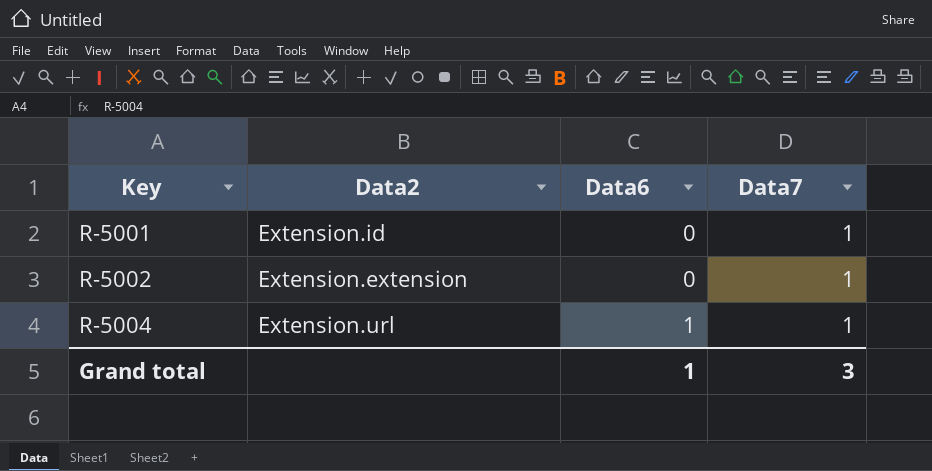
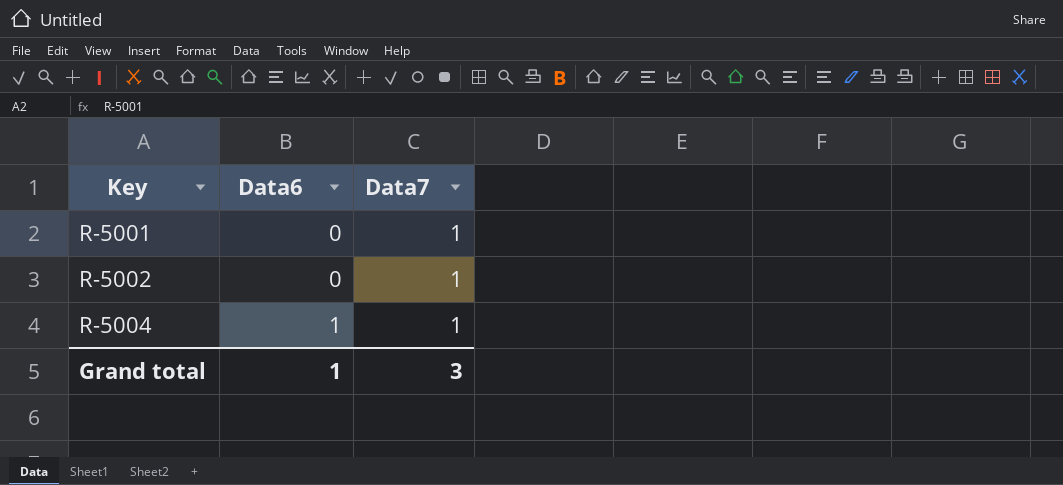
column Data2 | position: 2 -> none

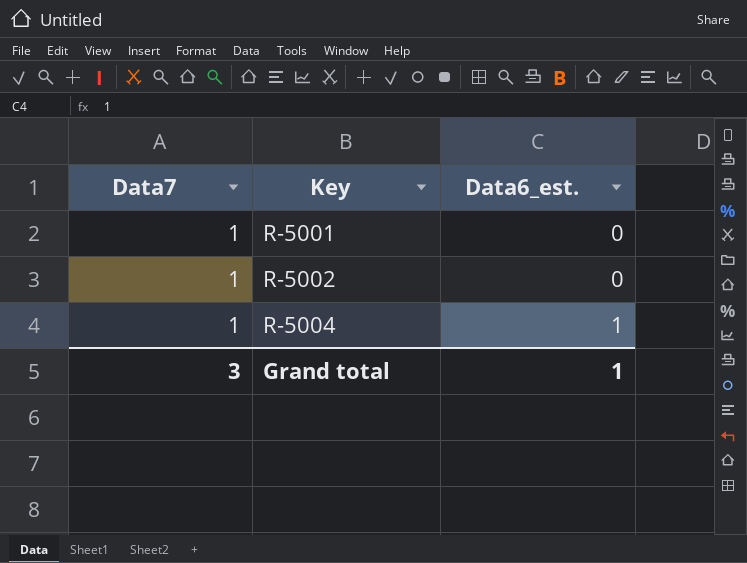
column Data7 | position: 3 -> 1
column name: Data6 -> Data6_est.

